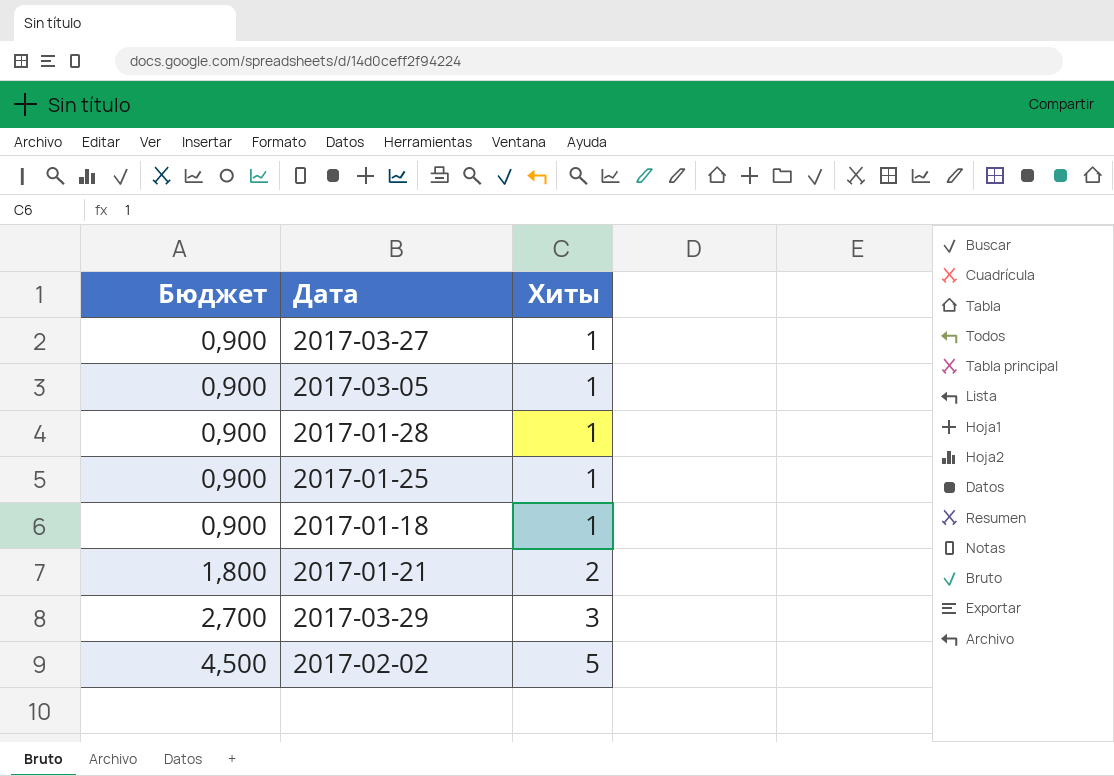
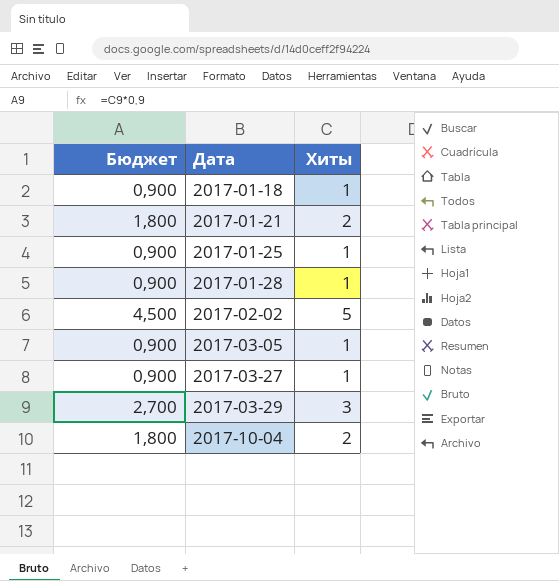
row order: Бюджет ascending -> Дата ascending
row 2017-10-04: none -> 1,800 | 2

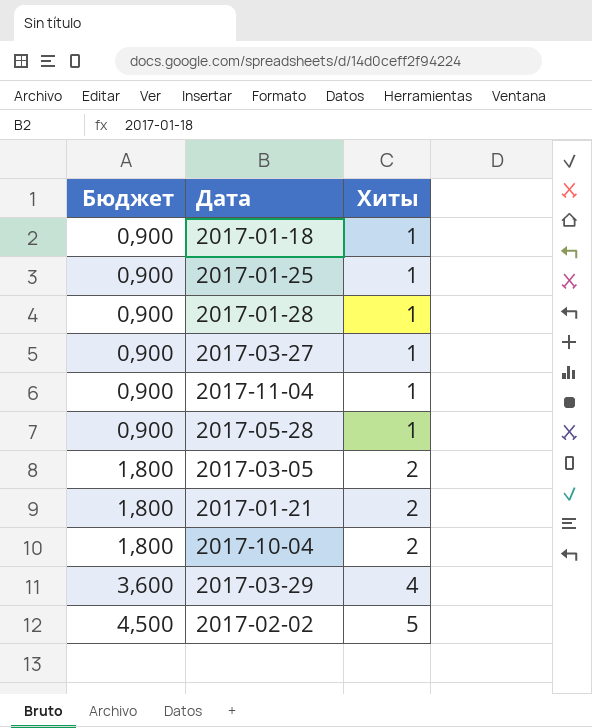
row order: Дата ascending -> Бюджет ascending
row 2017-11-04: none -> 0,900 | 1
row 2017-05-28: none -> 0,900 | 1
2017-03-05 | Бюджет: 0,900 -> 1,800
2017-03-05 | Хиты: 1 -> 2
2017-03-29 | Бюджет: 2,700 -> 3,600
2017-03-29 | Хиты: 3 -> 4

